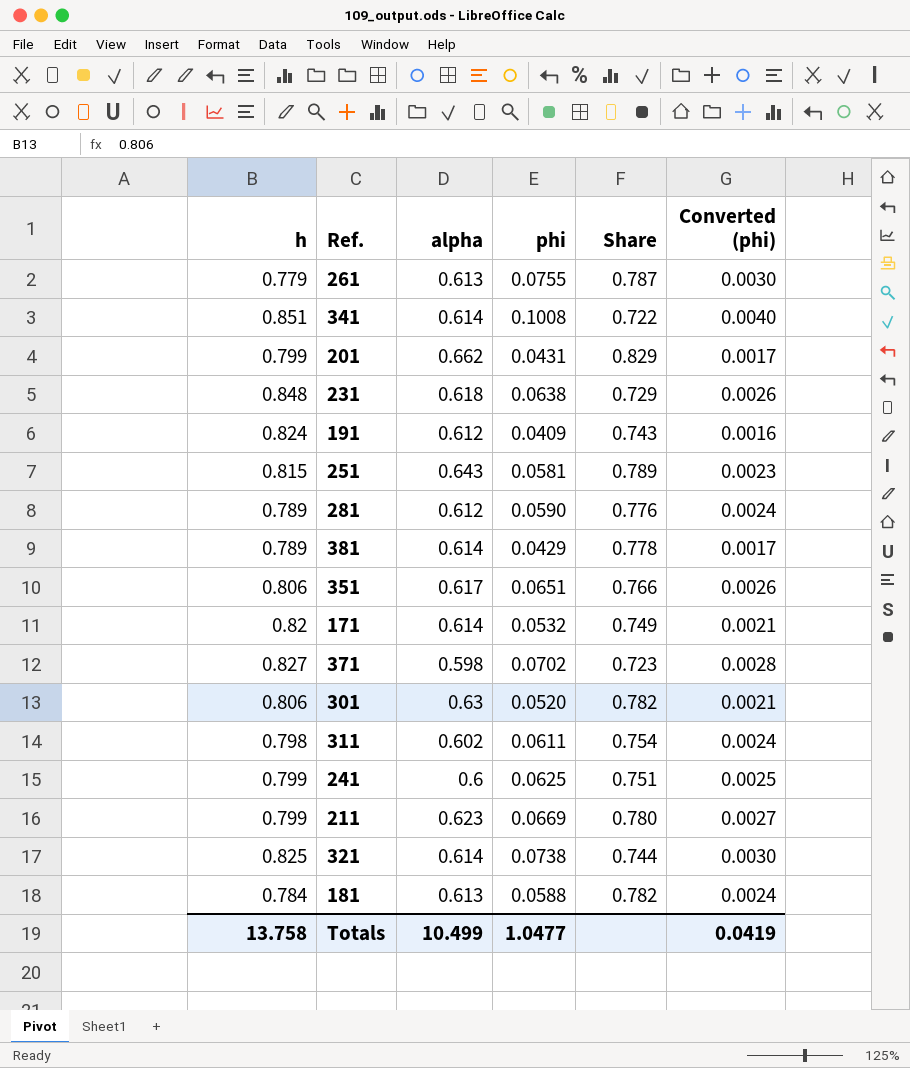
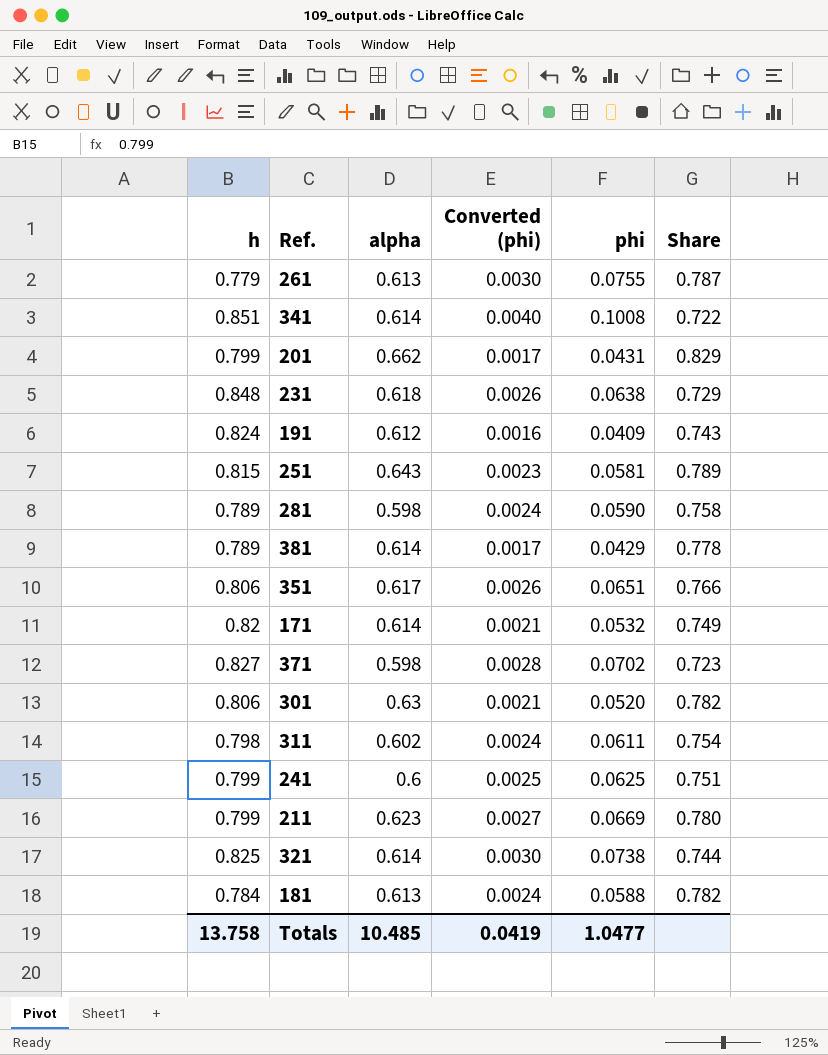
column Converted (phi) | position: 6 -> 4
281 | alpha: 0.612 -> 0.598
281 | Share: 0.776 -> 0.758
Totals | alpha: 10.499 -> 10.485

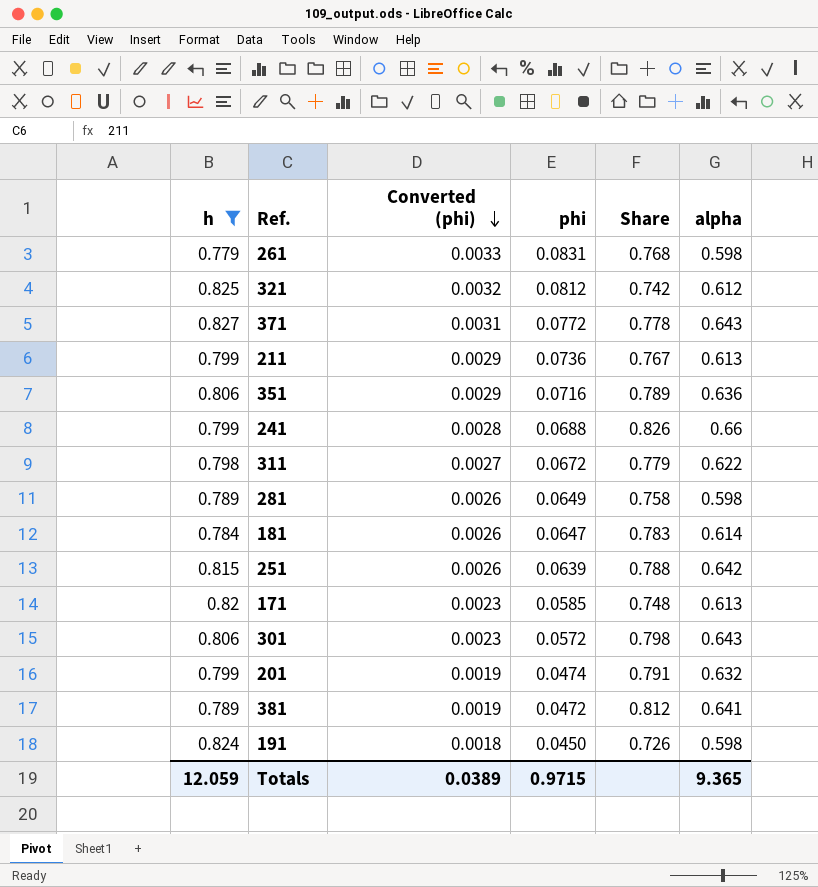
filter: none -> h <= 0.827
row order: none -> Converted (phi) descending
column alpha | position: 3 -> 6
261 | Converted (phi): 0.0030 -> 0.0033
261 | phi: 0.0755 -> 0.0831
261 | Share: 0.787 -> 0.768
261 | alpha: 0.613 -> 0.598
321 | Converted (phi): 0.0030 -> 0.0032
321 | phi: 0.0738 -> 0.0812
321 | Share: 0.744 -> 0.742
321 | alpha: 0.614 -> 0.612
371 | Converted (phi): 0.0028 -> 0.0031
371 | phi: 0.0702 -> 0.0772
371 | Share: 0.723 -> 0.778
371 | alpha: 0.598 -> 0.643
211 | Converted (phi): 0.0027 -> 0.0029
211 | phi: 0.0669 -> 0.0736
211 | Share: 0.780 -> 0.767
211 | alpha: 0.623 -> 0.613
351 | Converted (phi): 0.0026 -> 0.0029
351 | phi: 0.0651 -> 0.0716
351 | Share: 0.766 -> 0.789
351 | alpha: 0.617 -> 0.636
241 | Converted (phi): 0.0025 -> 0.0028
241 | phi: 0.0625 -> 0.0688
241 | Share: 0.751 -> 0.826
241 | alpha: 0.6 -> 0.66
311 | Converted (phi): 0.0024 -> 0.0027
311 | phi: 0.0611 -> 0.0672
311 | Share: 0.754 -> 0.779
311 | alpha: 0.602 -> 0.622
281 | Converted (phi): 0.0024 -> 0.0026
281 | phi: 0.0590 -> 0.0649
181 | Converted (phi): 0.0024 -> 0.0026
181 | phi: 0.0588 -> 0.0647
181 | Share: 0.782 -> 0.783
181 | alpha: 0.613 -> 0.614
251 | Converted (phi): 0.0023 -> 0.0026
251 | phi: 0.0581 -> 0.0639
251 | Share: 0.789 -> 0.788
251 | alpha: 0.643 -> 0.642
171 | Converted (phi): 0.0021 -> 0.0023
171 | phi: 0.0532 -> 0.0585
171 | Share: 0.749 -> 0.748
171 | alpha: 0.614 -> 0.613
301 | Converted (phi): 0.0021 -> 0.0023
301 | phi: 0.0520 -> 0.0572
301 | Share: 0.782 -> 0.798
301 | alpha: 0.63 -> 0.643
201 | Converted (phi): 0.0017 -> 0.0019
201 | phi: 0.0431 -> 0.0474
201 | Share: 0.829 -> 0.791
201 | alpha: 0.662 -> 0.632
381 | Converted (phi): 0.0017 -> 0.0019
381 | phi: 0.0429 -> 0.0472
381 | Share: 0.778 -> 0.812
381 | alpha: 0.614 -> 0.641
191 | Converted (phi): 0.0016 -> 0.0018
191 | phi: 0.0409 -> 0.0450
191 | Share: 0.743 -> 0.726
191 | alpha: 0.612 -> 0.598
Totals | h: 13.758 -> 12.059
Totals | Converted (phi): 0.0419 -> 0.0389
Totals | phi: 1.0477 -> 0.9715
Totals | alpha: 10.485 -> 9.365

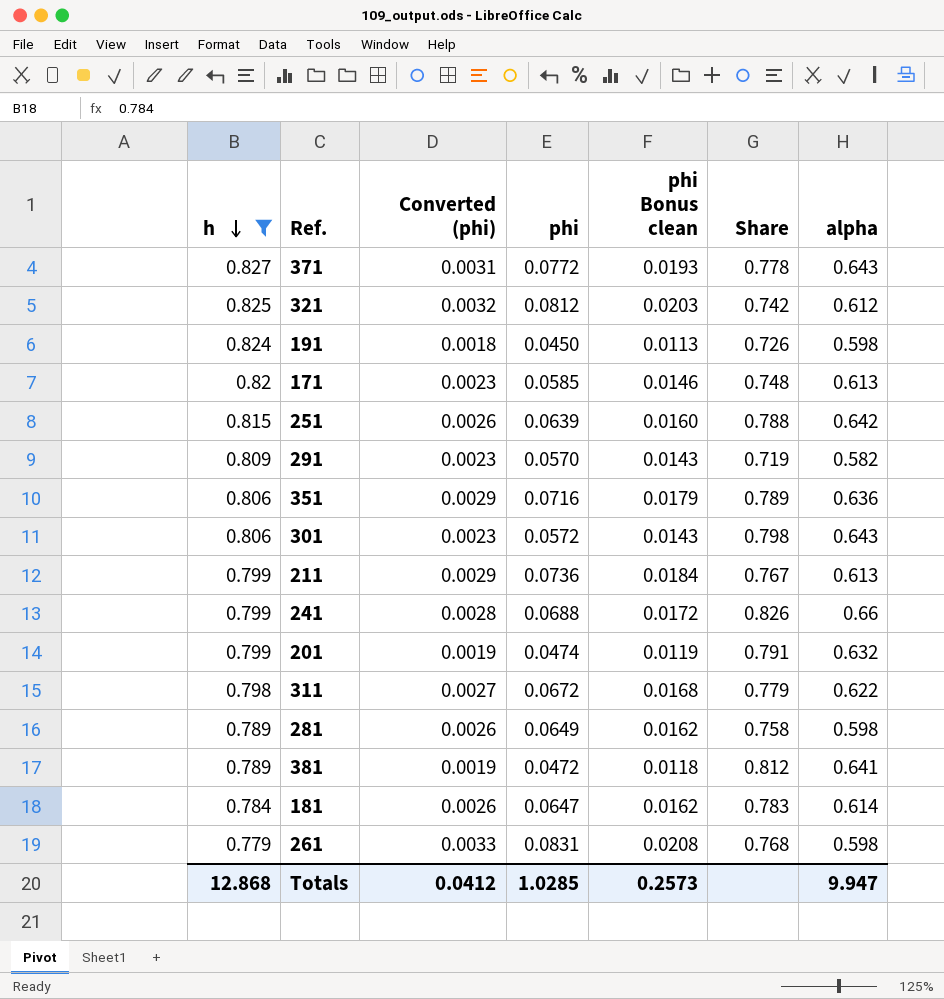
row order: Converted (phi) descending -> h descending
column phi Bonus clean | formula: none -> [phi] * 0.25
row 291: none -> 0.809 | 0.0023 | 0.0570 | 0.0143 | 0.719 | 0.582
Totals | h: 12.059 -> 12.868
Totals | Converted (phi): 0.0389 -> 0.0412
Totals | phi: 0.9715 -> 1.0285
Totals | alpha: 9.365 -> 9.947

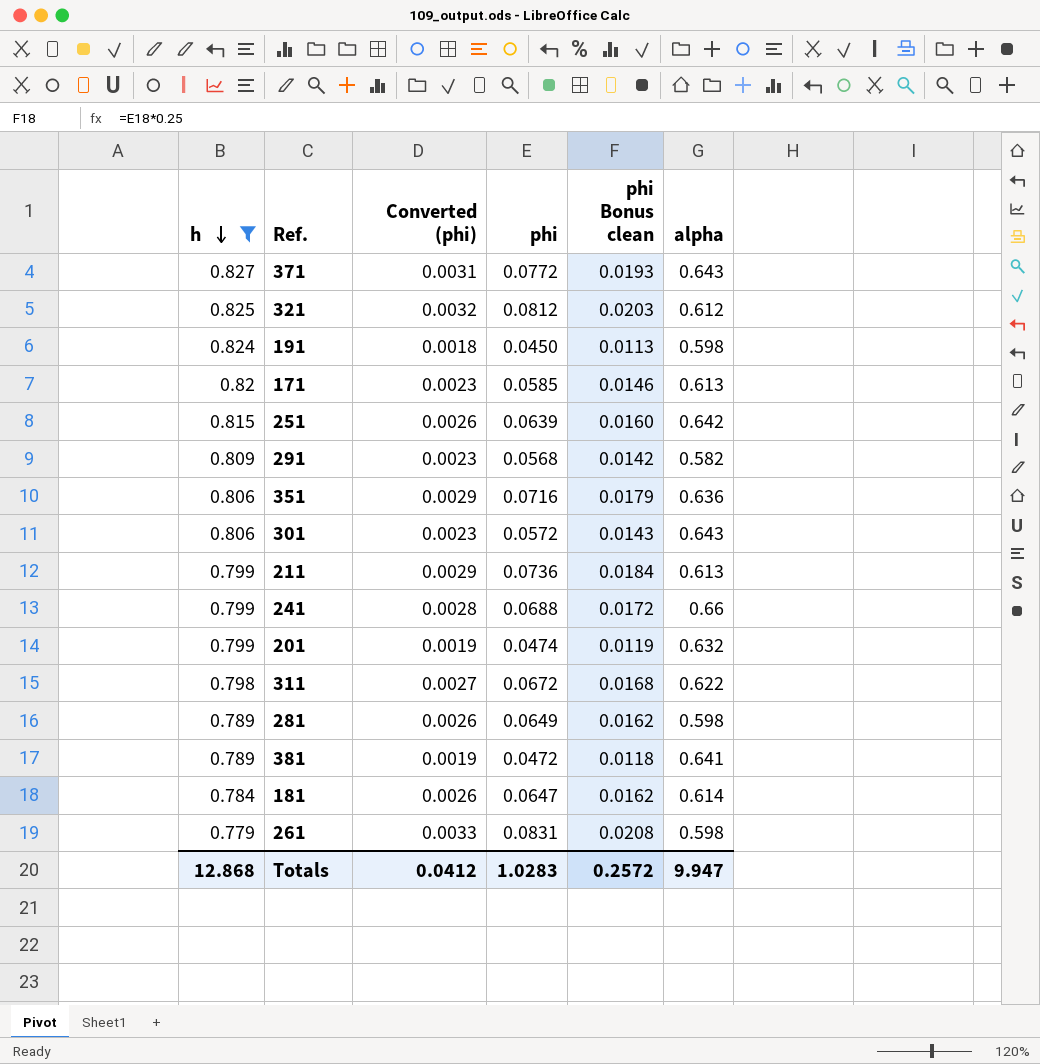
column Share | formula: [alpha] / [h] -> none
291 | phi: 0.0570 -> 0.0568
291 | phi Bonus clean: 0.0143 -> 0.0142
Totals | phi: 1.0285 -> 1.0283
Totals | phi Bonus clean: 0.2573 -> 0.2572

